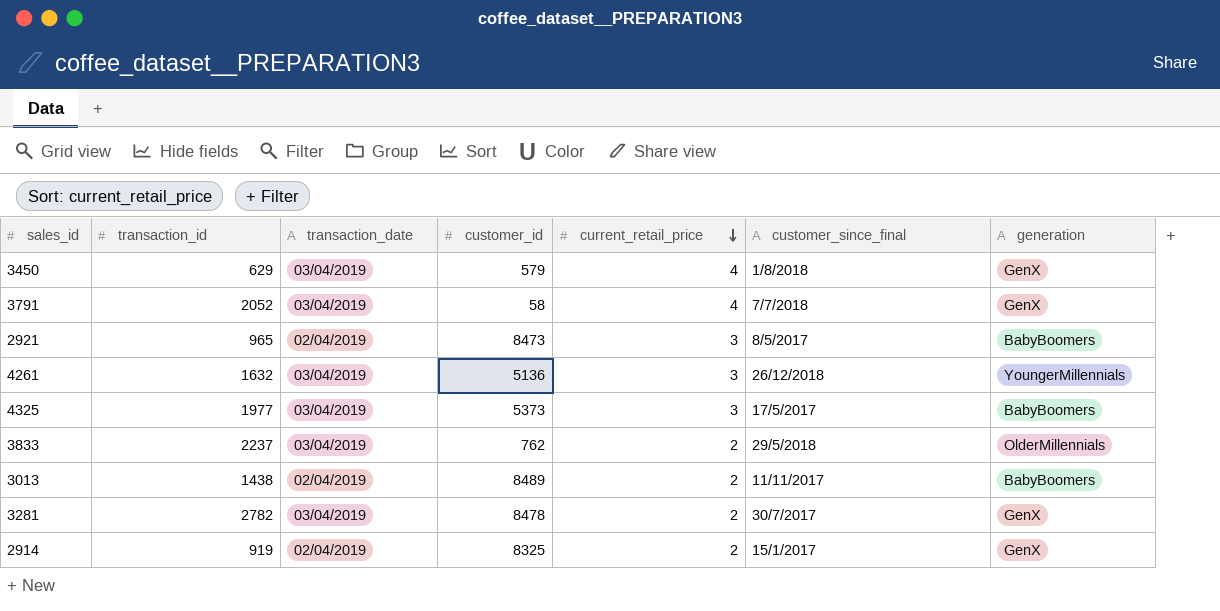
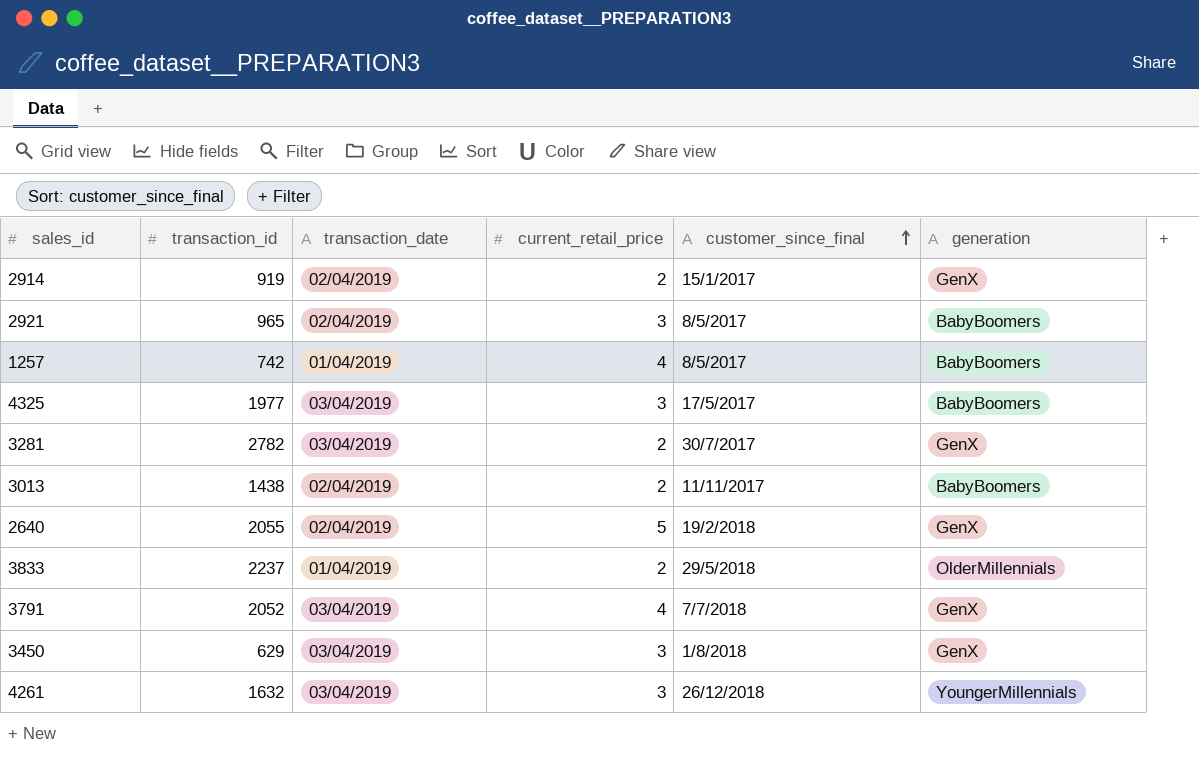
row order: current_retail_price descending -> customer_since_final ascending
column customer_id | position: 4 -> none
row 1257: none -> 742 | 01/04/2019 | 4 | 8/5/2017 | BabyBoomers
row 2640: none -> 2055 | 02/04/2019 | 5 | 19/2/2018 | GenX
3833 | transaction_date: 03/04/2019 -> 01/04/2019
3450 | current_retail_price: 4 -> 3

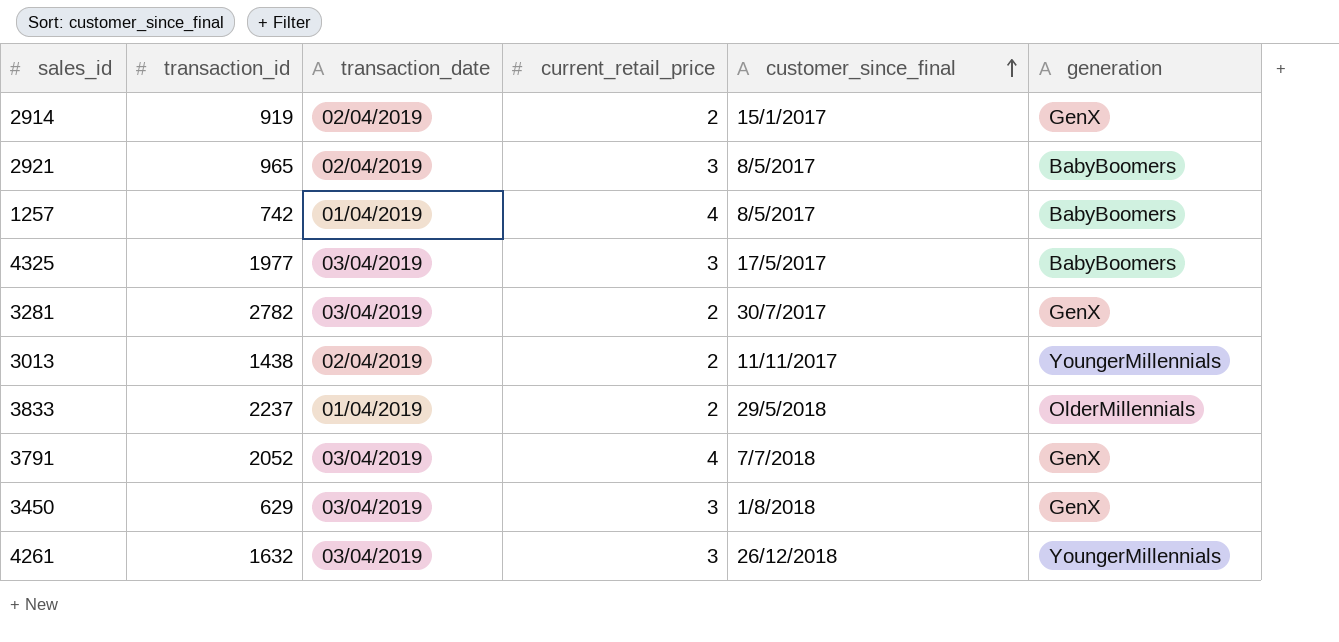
row 2640: 2055 | 02/04/2019 | 5 | 19/2/2018 | GenX -> none
3013 | generation: BabyBoomers -> YoungerMillennials

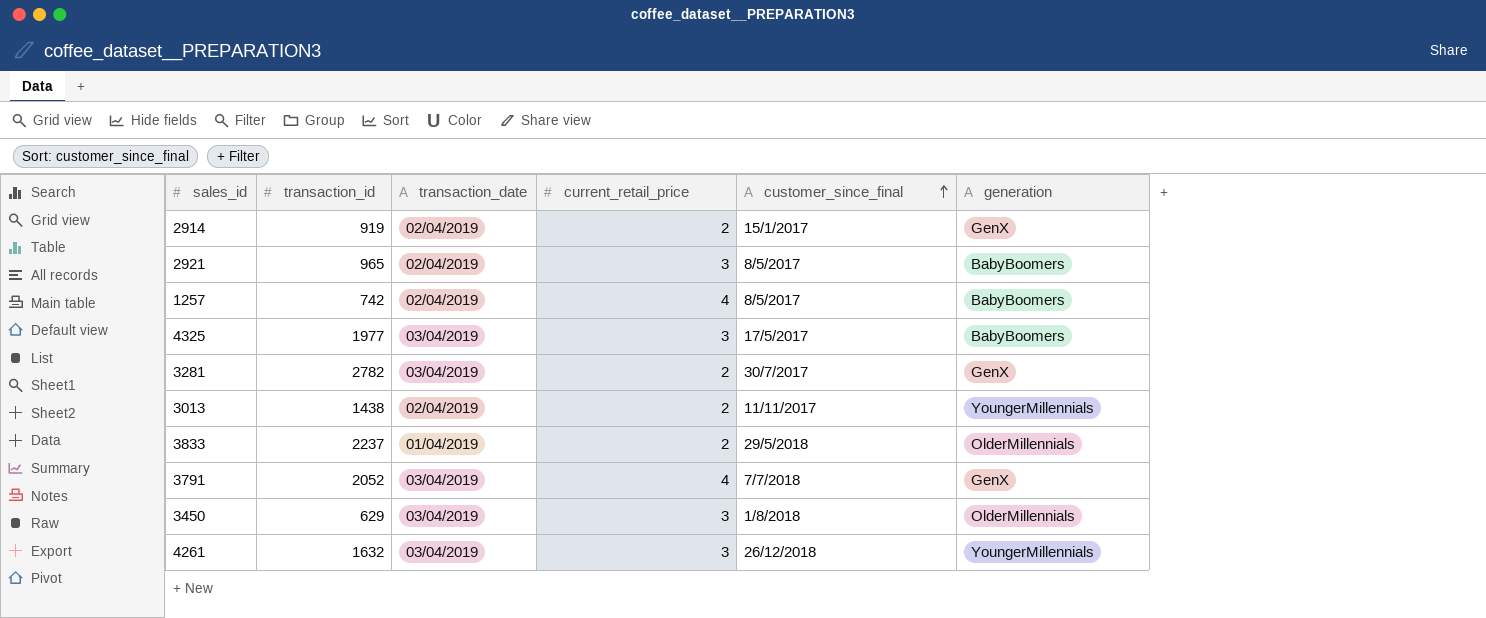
1257 | transaction_date: 01/04/2019 -> 02/04/2019
3450 | generation: GenX -> OlderMillennials

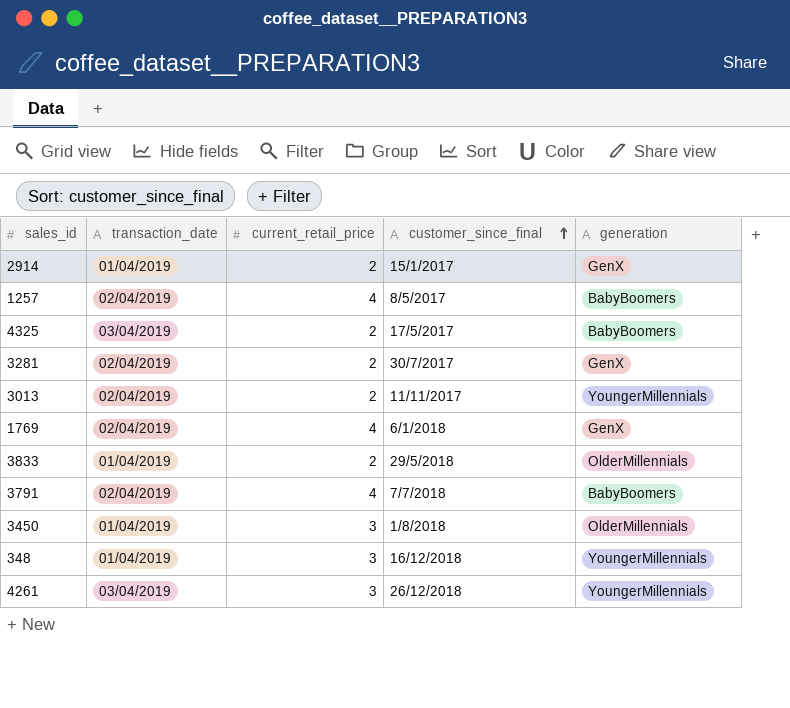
column transaction_id | position: 2 -> none
row 2921: 965 | 02/04/2019 | 3 | 8/5/2017 | BabyBoomers -> none
2914 | transaction_date: 02/04/2019 -> 01/04/2019
4325 | current_retail_price: 3 -> 2
3281 | transaction_date: 03/04/2019 -> 02/04/2019
row 1769: none -> 02/04/2019 | 4 | 6/1/2018 | GenX
3791 | transaction_date: 03/04/2019 -> 02/04/2019
3791 | generation: GenX -> BabyBoomers
3450 | transaction_date: 03/04/2019 -> 01/04/2019
row 348: none -> 01/04/2019 | 3 | 16/12/2018 | YoungerMillennials

